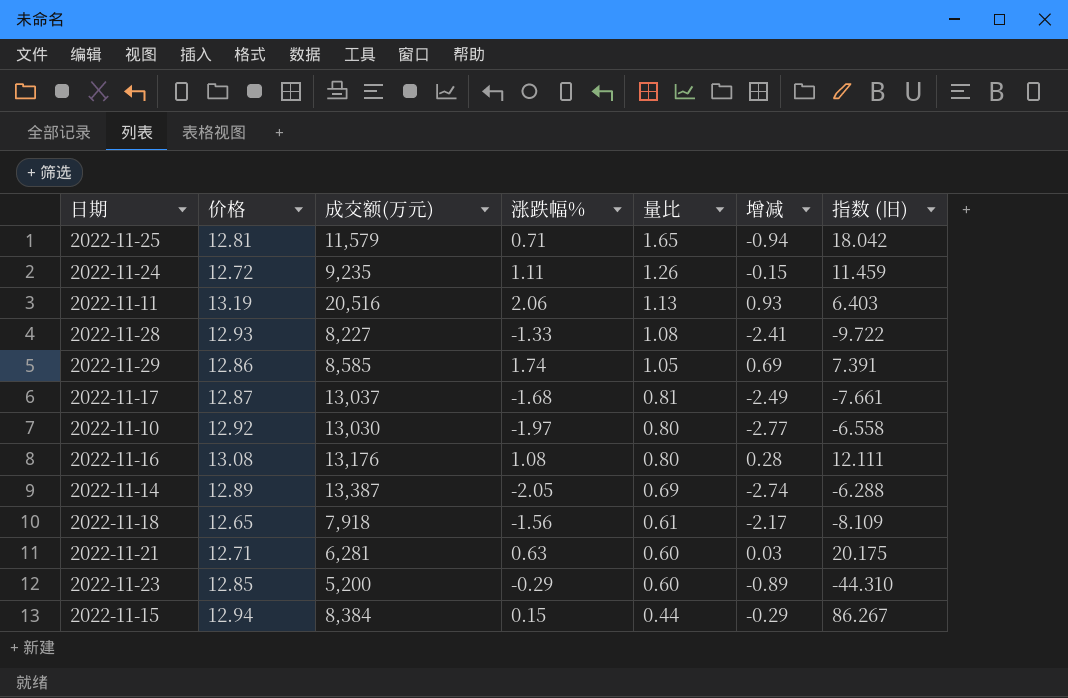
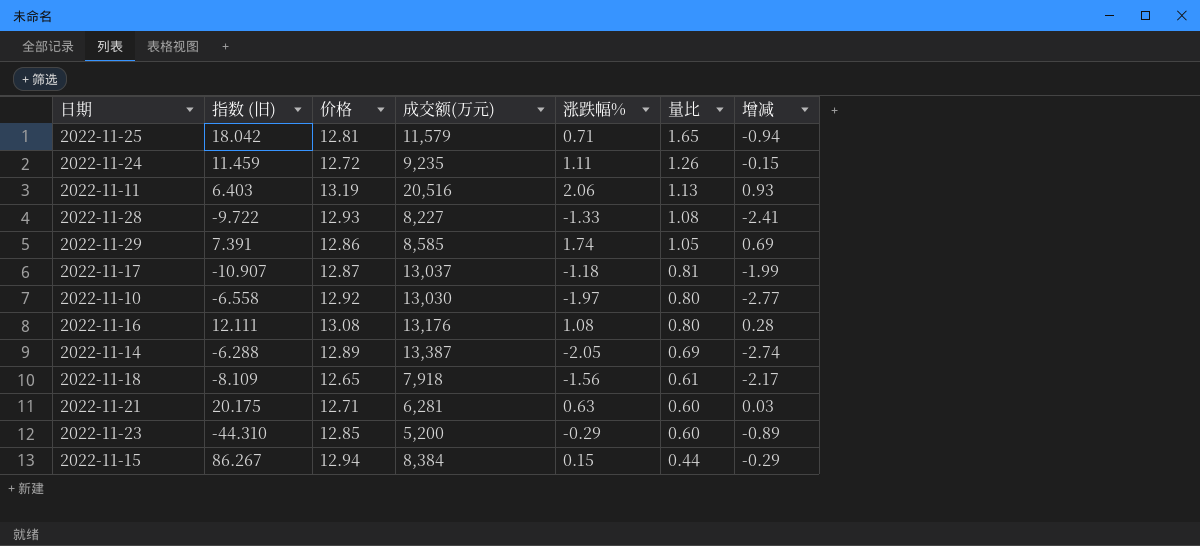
column 指数 (旧) | position: 7 -> 2
2022-11-17 | 指数 (旧): -7.661 -> -10.907
2022-11-17 | 涨跌幅%: -1.68 -> -1.18
2022-11-17 | 增减: -2.49 -> -1.99

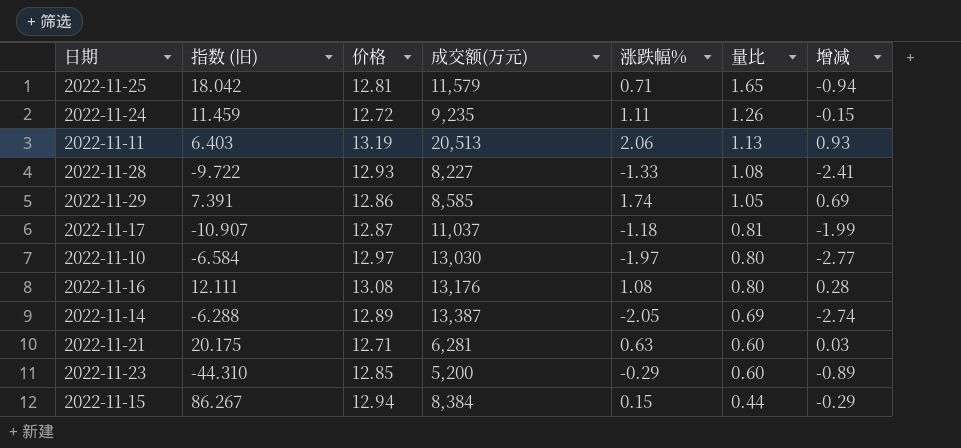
row 2022-11-18: -8.109 | 12.65 | 7,918 | -1.56 | 0.61 | -2.17 -> none
2022-11-11 | 成交额(万元): 20,516 -> 20,513
2022-11-17 | 成交额(万元): 13,037 -> 11,037
2022-11-10 | 指数 (旧): -6.558 -> -6.584
2022-11-10 | 价格: 12.92 -> 12.97

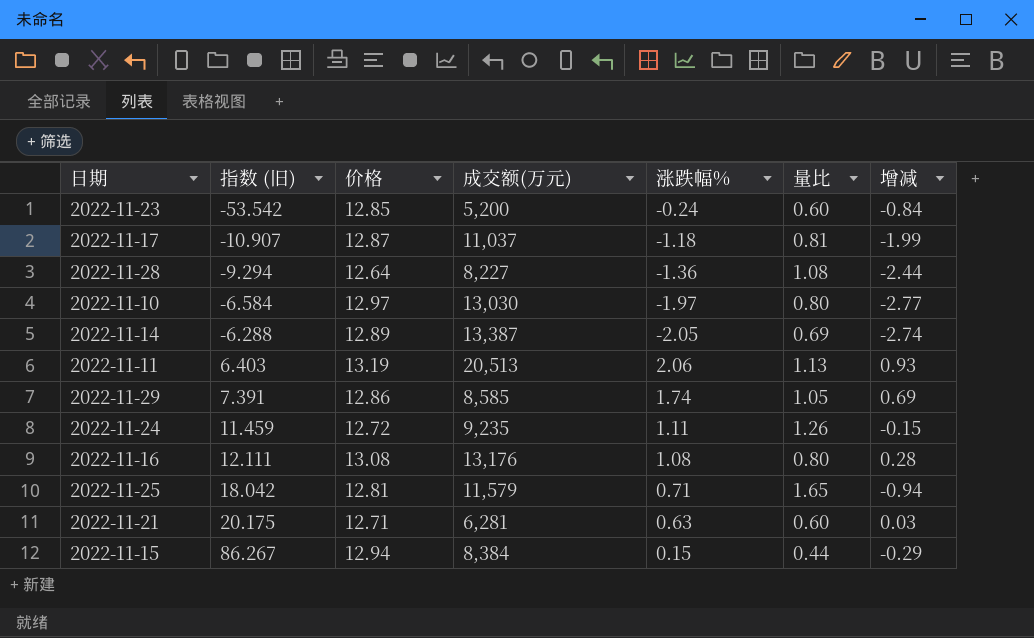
row order: 量比 descending -> 指数 (旧) ascending
2022-11-23 | 指数 (旧): -44.310 -> -53.542
2022-11-23 | 涨跌幅%: -0.29 -> -0.24
2022-11-23 | 增减: -0.89 -> -0.84
2022-11-28 | 指数 (旧): -9.722 -> -9.294
2022-11-28 | 价格: 12.93 -> 12.64
2022-11-28 | 涨跌幅%: -1.33 -> -1.36
2022-11-28 | 增减: -2.41 -> -2.44

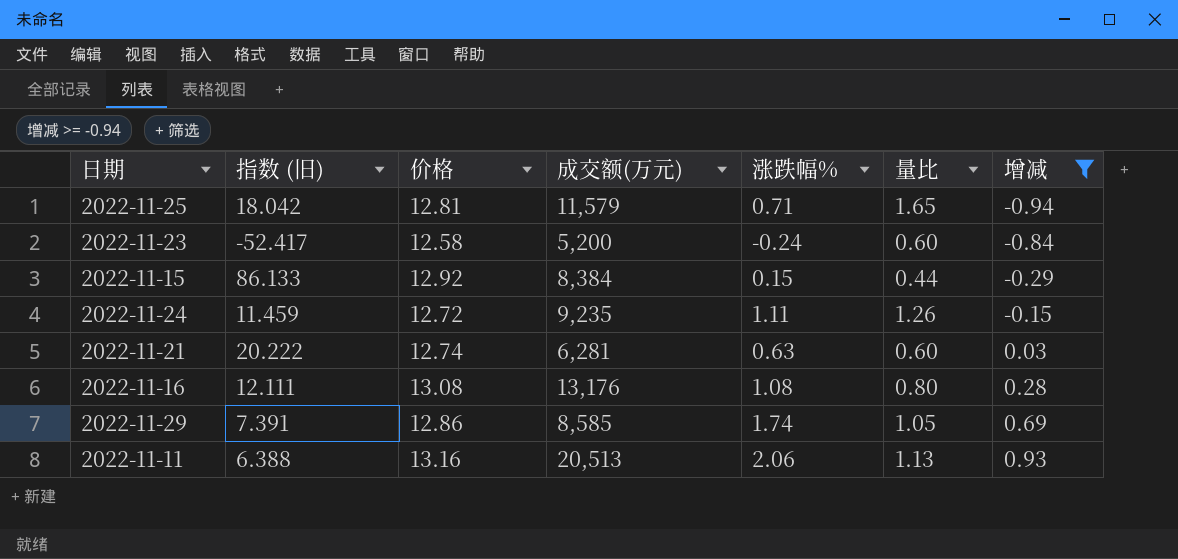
filter: none -> 增减 >= -0.94
row order: 指数 (旧) ascending -> 增减 ascending
2022-11-23 | 指数 (旧): -53.542 -> -52.417
2022-11-23 | 价格: 12.85 -> 12.58
2022-11-15 | 指数 (旧): 86.267 -> 86.133
2022-11-15 | 价格: 12.94 -> 12.92
2022-11-21 | 指数 (旧): 20.175 -> 20.222
2022-11-21 | 价格: 12.71 -> 12.74
2022-11-11 | 指数 (旧): 6.403 -> 6.388
2022-11-11 | 价格: 13.19 -> 13.16

